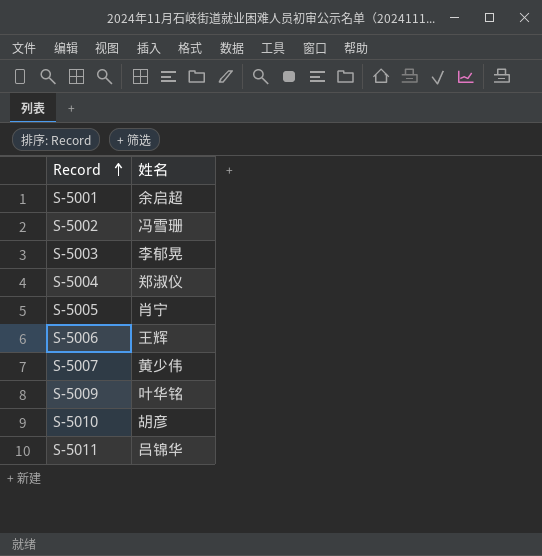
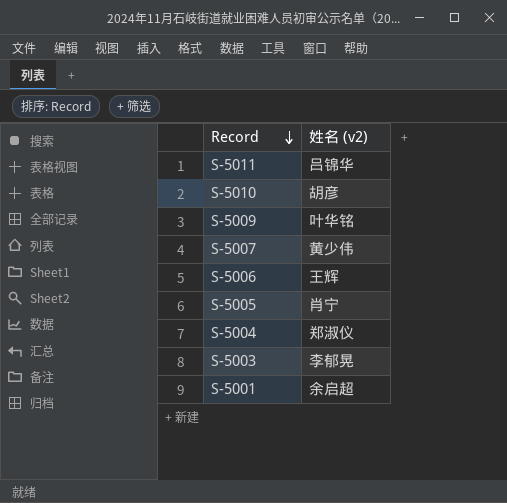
row order: Record ascending -> Record descending
column name: 姓名 -> 姓名 (v2)
row S-5002: 冯雪珊 -> none

